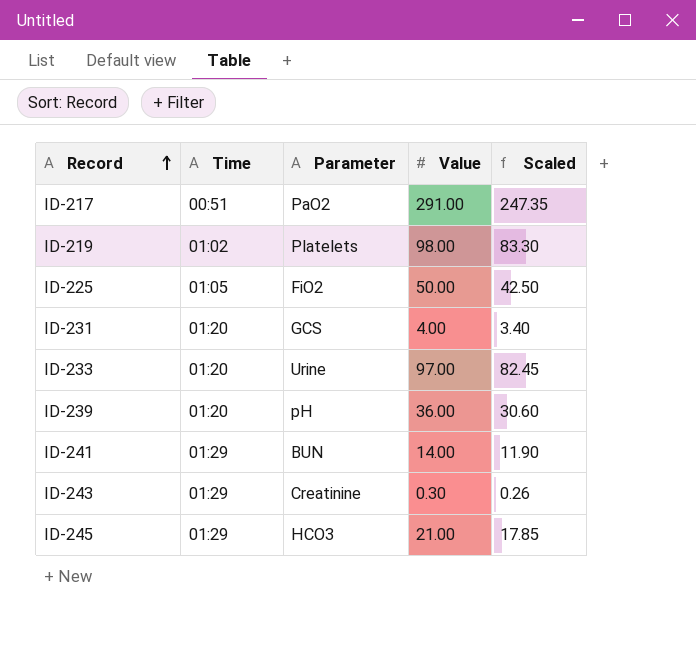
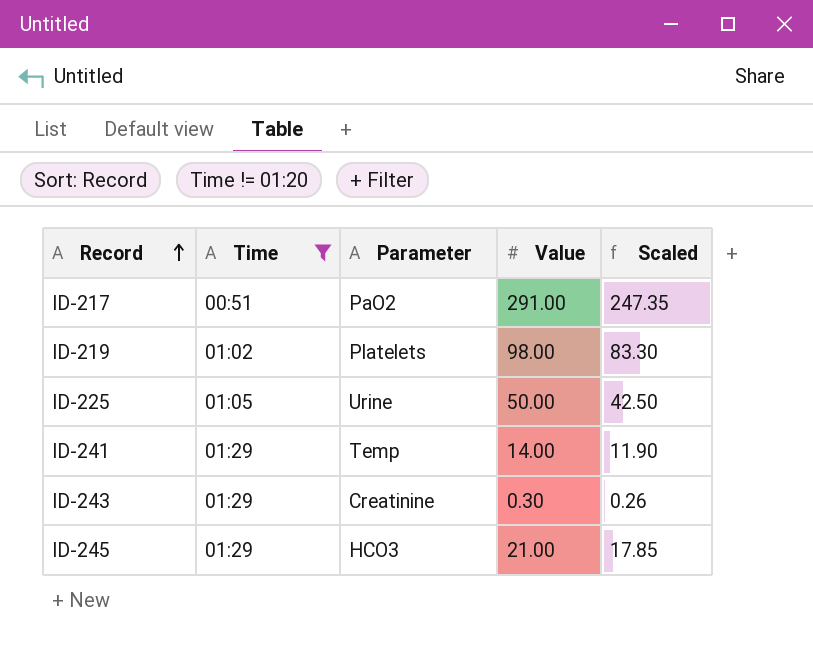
filter: none -> Time != 01:20
ID-225 | Parameter: FiO2 -> Urine
ID-241 | Parameter: BUN -> Temp

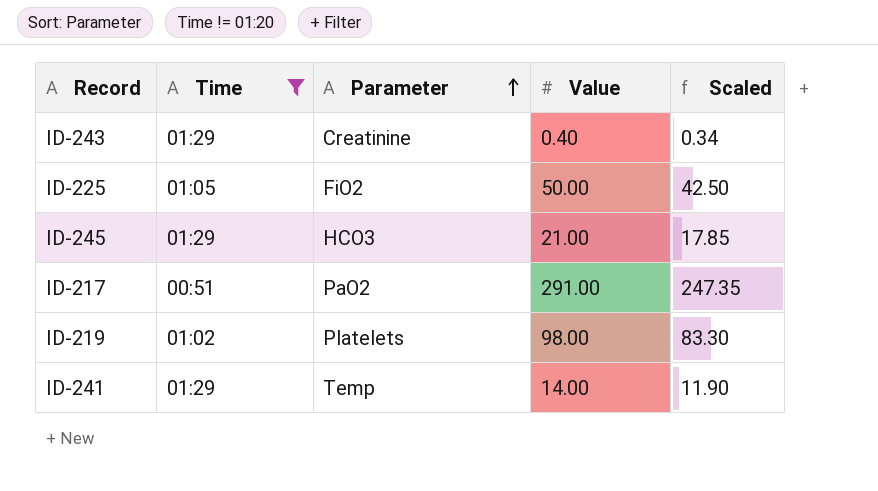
row order: Record ascending -> Parameter ascending
ID-243 | Value: 0.30 -> 0.40
ID-243 | Scaled: 0.26 -> 0.34
ID-225 | Parameter: Urine -> FiO2

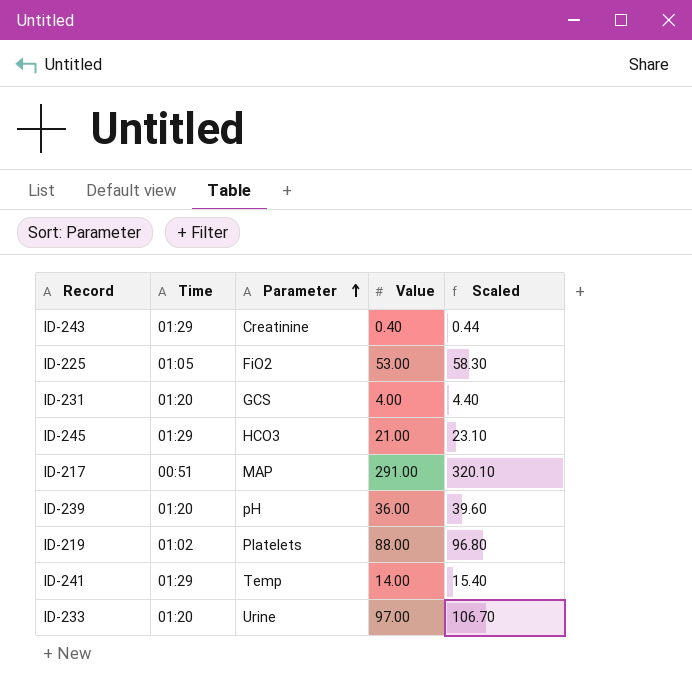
filter: Time != 01:20 -> none
column Scaled | formula: [Value] * 0.85 -> [Value] * 1.1
ID-225 | Value: 50.00 -> 53.00
ID-217 | Parameter: PaO2 -> MAP
ID-219 | Value: 98.00 -> 88.00

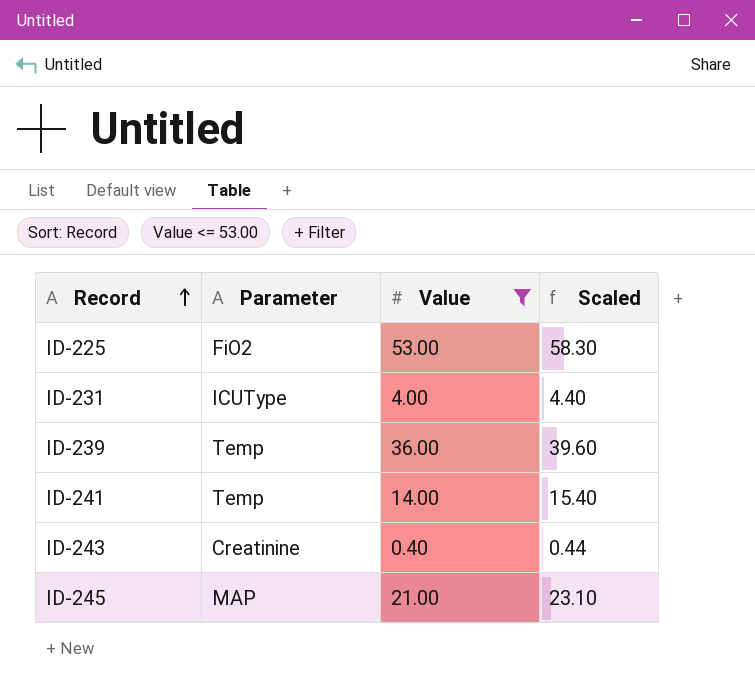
filter: none -> Value <= 53.00
row order: Parameter ascending -> Record ascending
column Time | position: 2 -> none
ID-231 | Parameter: GCS -> ICUType
ID-239 | Parameter: pH -> Temp
ID-245 | Parameter: HCO3 -> MAP

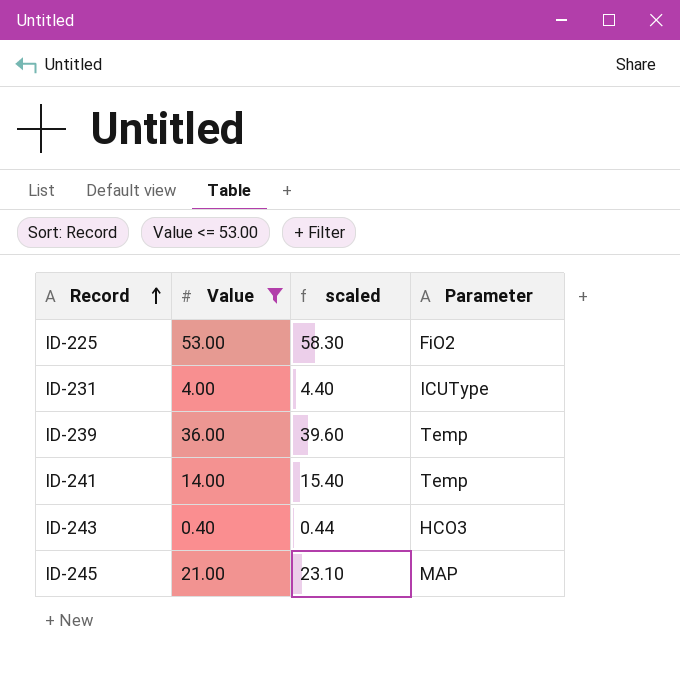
column name: Scaled -> scaled
column Parameter | position: 2 -> 4
ID-243 | Parameter: Creatinine -> HCO3

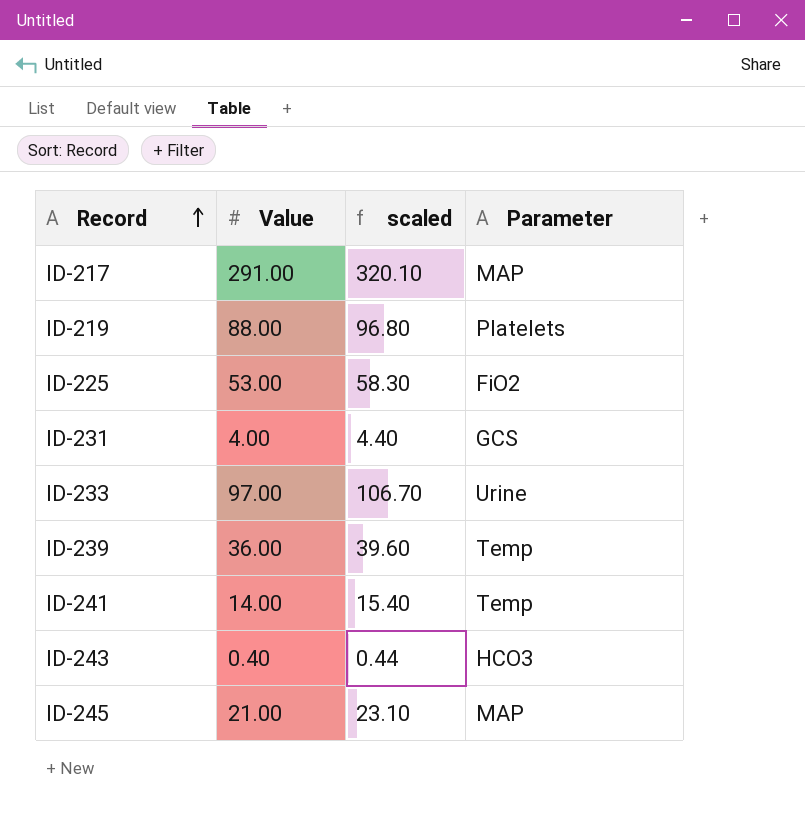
filter: Value <= 53.00 -> none
ID-231 | Parameter: ICUType -> GCS

